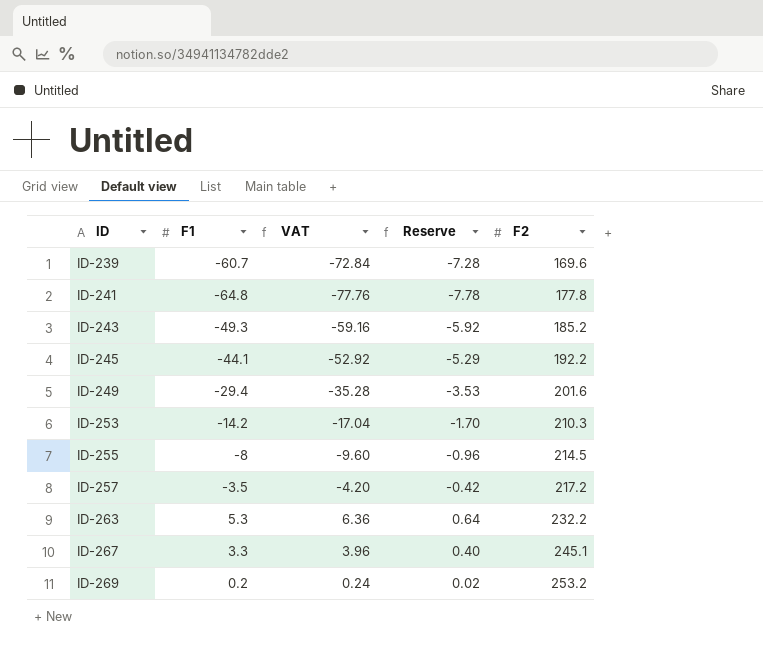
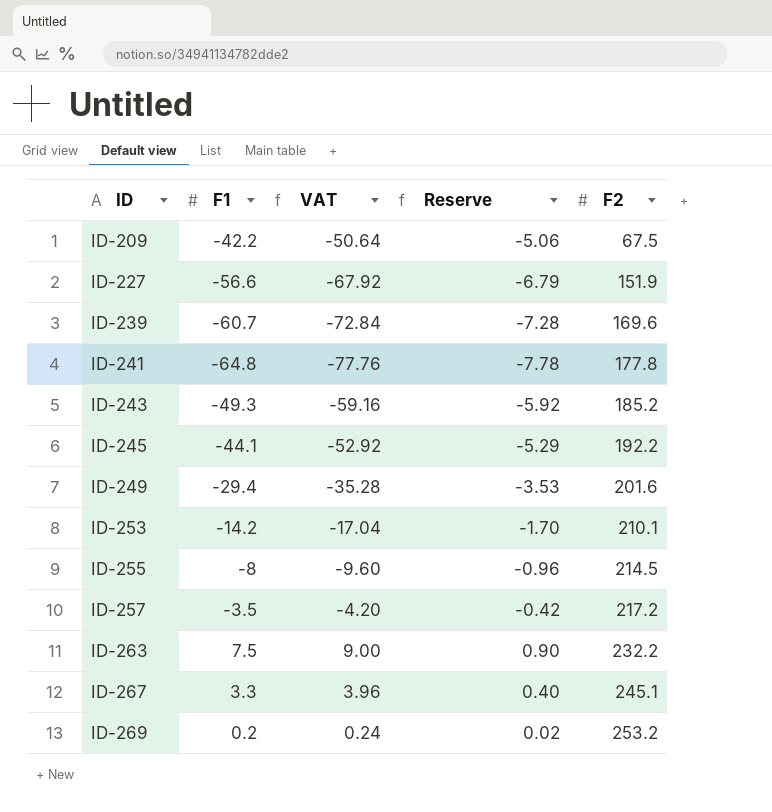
row ID-209: none -> -42.2 | -50.64 | -5.06 | 67.5
row ID-227: none -> -56.6 | -67.92 | -6.79 | 151.9
ID-253 | F2: 210.3 -> 210.1
ID-263 | F1: 5.3 -> 7.5
ID-263 | VAT: 6.36 -> 9.00
ID-263 | Reserve: 0.64 -> 0.90

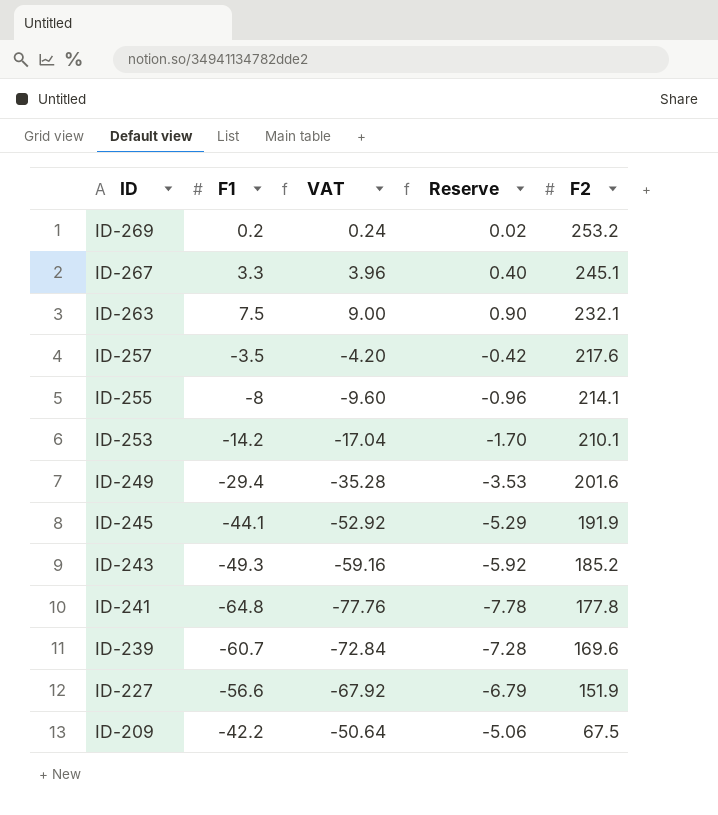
row order: ID ascending -> ID descending
ID-263 | F2: 232.2 -> 232.1
ID-257 | F2: 217.2 -> 217.6
ID-255 | F2: 214.5 -> 214.1
ID-245 | F2: 192.2 -> 191.9

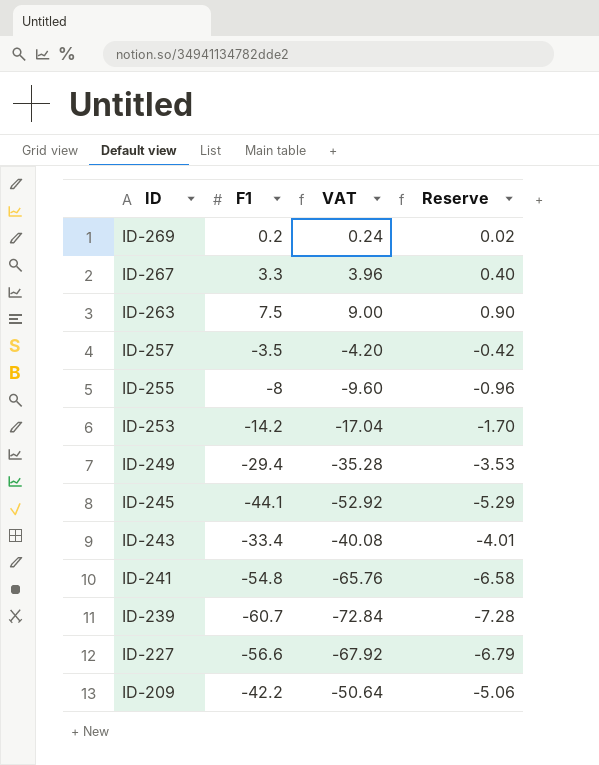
column F2 | position: 5 -> none
ID-243 | F1: -49.3 -> -33.4
ID-243 | VAT: -59.16 -> -40.08
ID-243 | Reserve: -5.92 -> -4.01
ID-241 | F1: -64.8 -> -54.8
ID-241 | VAT: -77.76 -> -65.76
ID-241 | Reserve: -7.78 -> -6.58

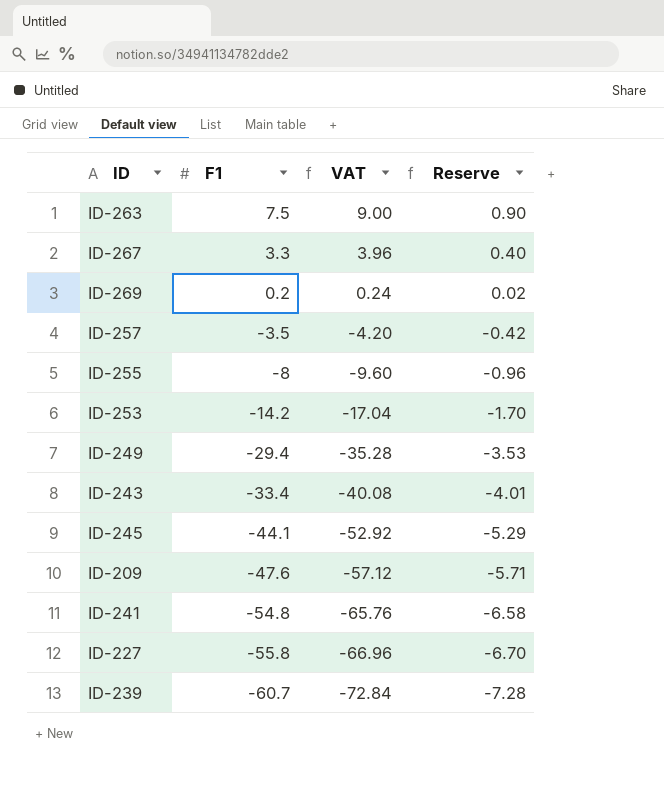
row order: ID descending -> F1 descending
ID-209 | F1: -42.2 -> -47.6
ID-209 | VAT: -50.64 -> -57.12
ID-209 | Reserve: -5.06 -> -5.71
ID-227 | F1: -56.6 -> -55.8
ID-227 | VAT: -67.92 -> -66.96
ID-227 | Reserve: -6.79 -> -6.70

